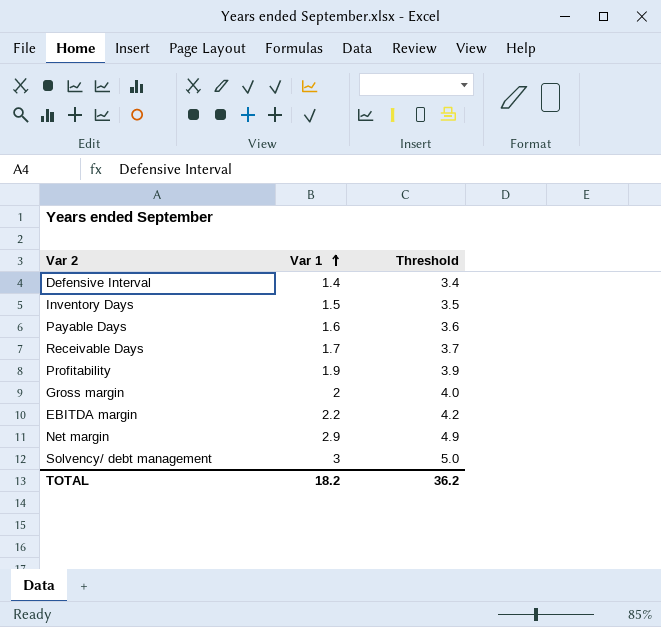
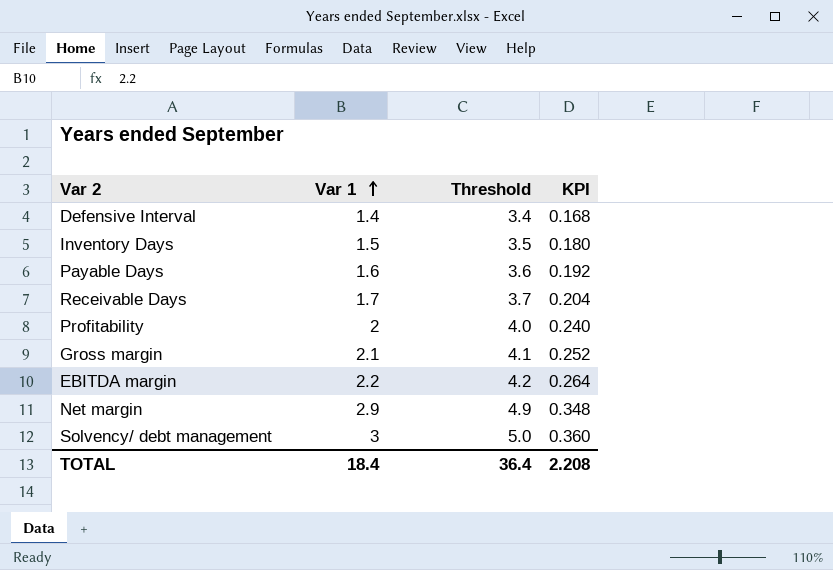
column KPI | formula: none -> [Var 1] * 0.12
Profitability | Var 1: 1.9 -> 2
Profitability | Threshold: 3.9 -> 4.0
Gross margin | Var 1: 2 -> 2.1
Gross margin | Threshold: 4.0 -> 4.1
TOTAL | Var 1: 18.2 -> 18.4
TOTAL | Threshold: 36.2 -> 36.4

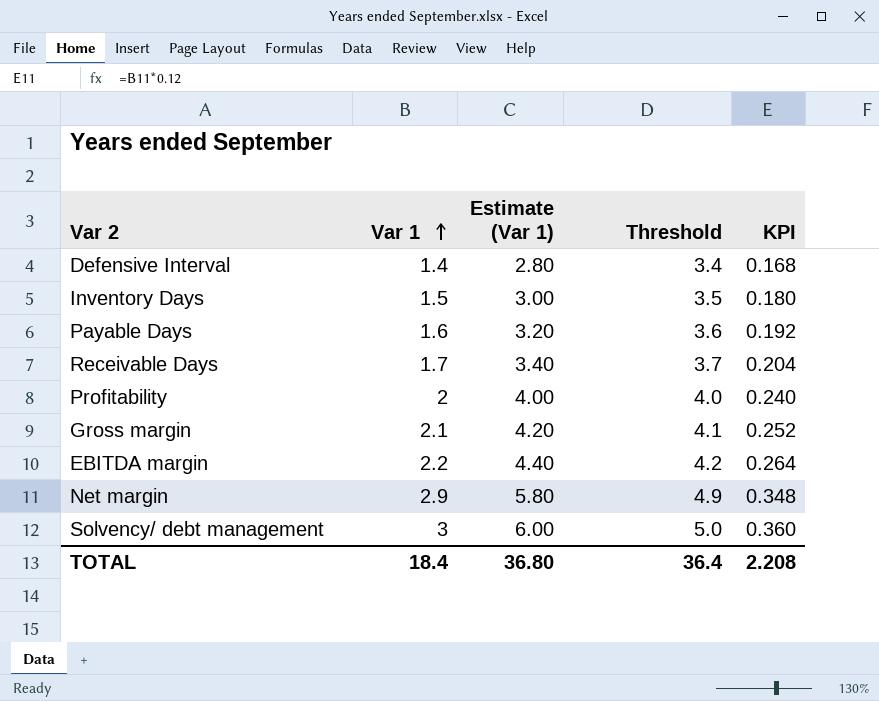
column Estimate (Var 1) | formula: none -> [Var 1] * 2

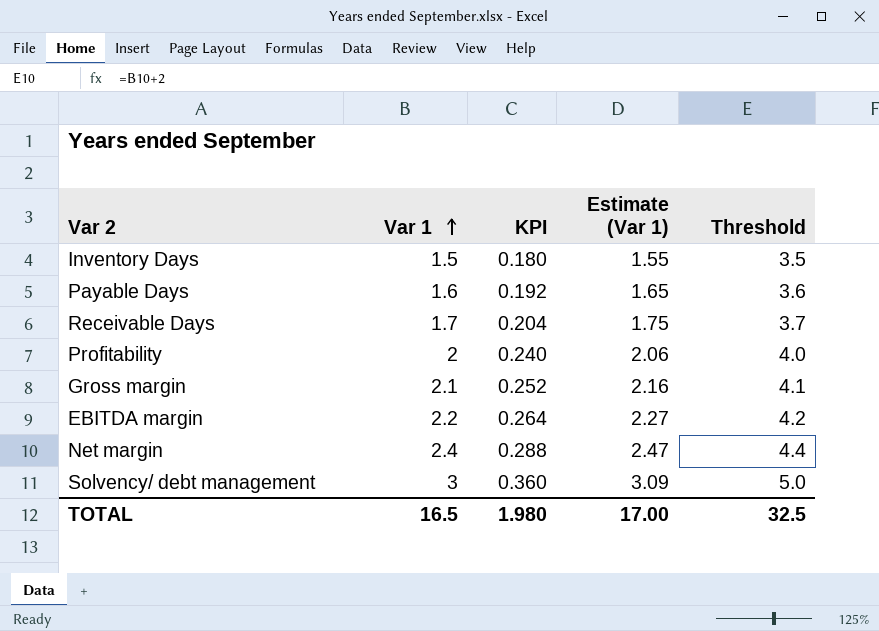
column KPI | position: 5 -> 3
column Estimate (Var 1) | formula: [Var 1] * 2 -> [Var 1] * 1.03
row Defensive Interval: 1.4 | 2.80 | 3.4 | 0.168 -> none
Net margin | Var 1: 2.9 -> 2.4
Net margin | KPI: 0.348 -> 0.288
Net margin | Threshold: 4.9 -> 4.4
TOTAL | Var 1: 18.4 -> 16.5
TOTAL | KPI: 2.208 -> 1.980
TOTAL | Estimate (Var 1): 36.80 -> 17.00
TOTAL | Threshold: 36.4 -> 32.5

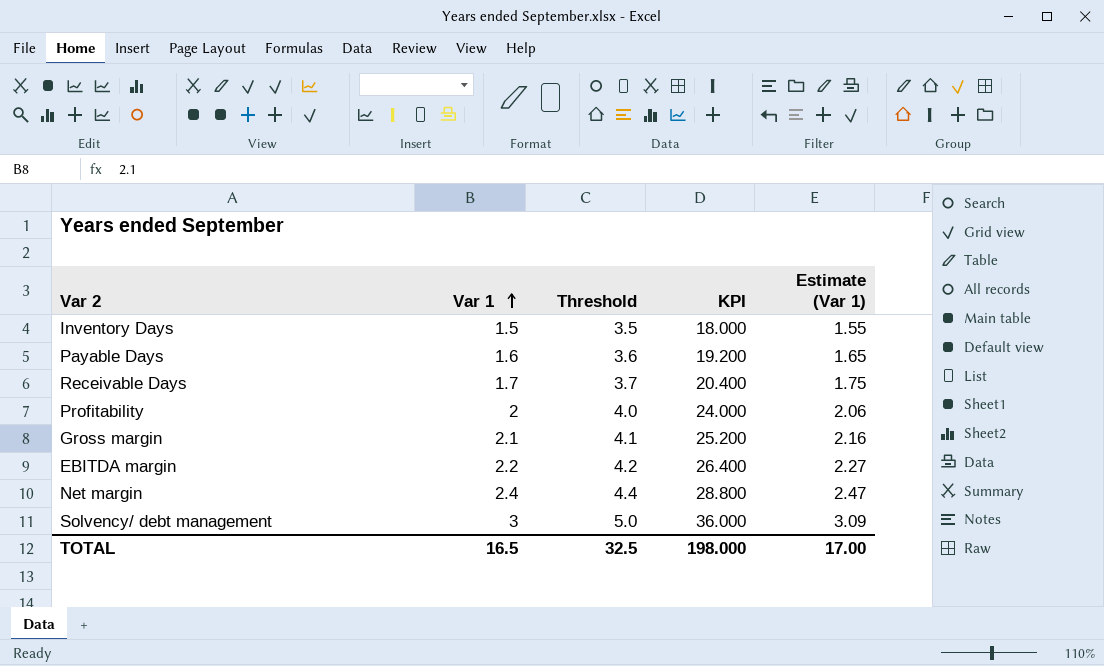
column Threshold | position: 5 -> 3
column KPI | formula: [Var 1] * 0.12 -> [Var 1] * 12
TOTAL | KPI: 1.980 -> 198.000

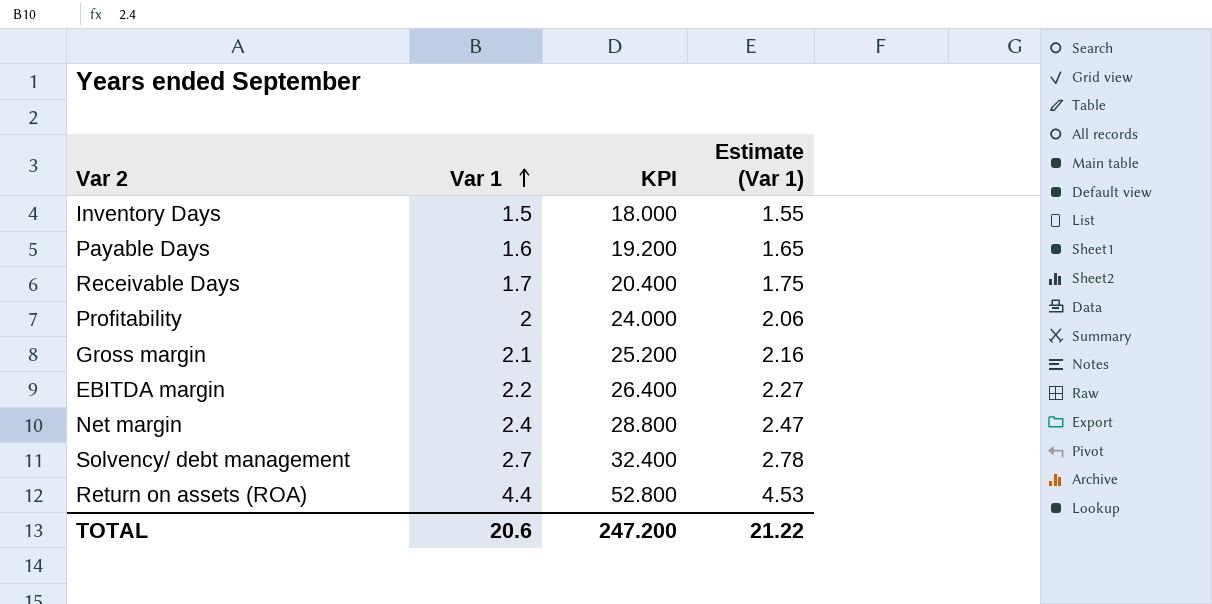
column Threshold | formula: [Var 1] + 2 -> none
Solvency/ debt management | Var 1: 3 -> 2.7
Solvency/ debt management | KPI: 36.000 -> 32.400
Solvency/ debt management | Estimate (Var 1): 3.09 -> 2.78
row Return on assets (ROA): none -> 4.4 | 52.800 | 4.53
TOTAL | Var 1: 16.5 -> 20.6
TOTAL | KPI: 198.000 -> 247.200
TOTAL | Estimate (Var 1): 17.00 -> 21.22

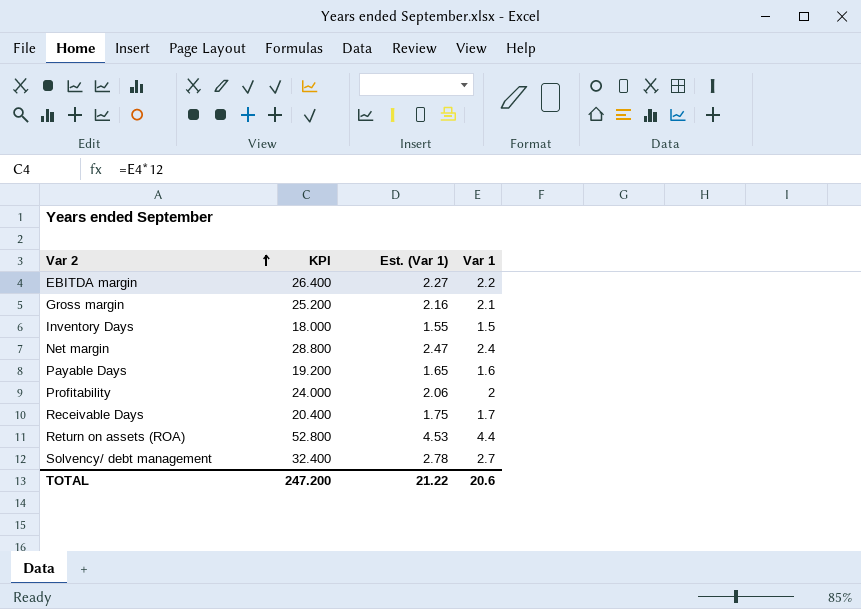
row order: Var 1 ascending -> Var 2 ascending
column name: Estimate (Var 1) -> Est. (Var 1)
column Var 1 | position: 2 -> 4

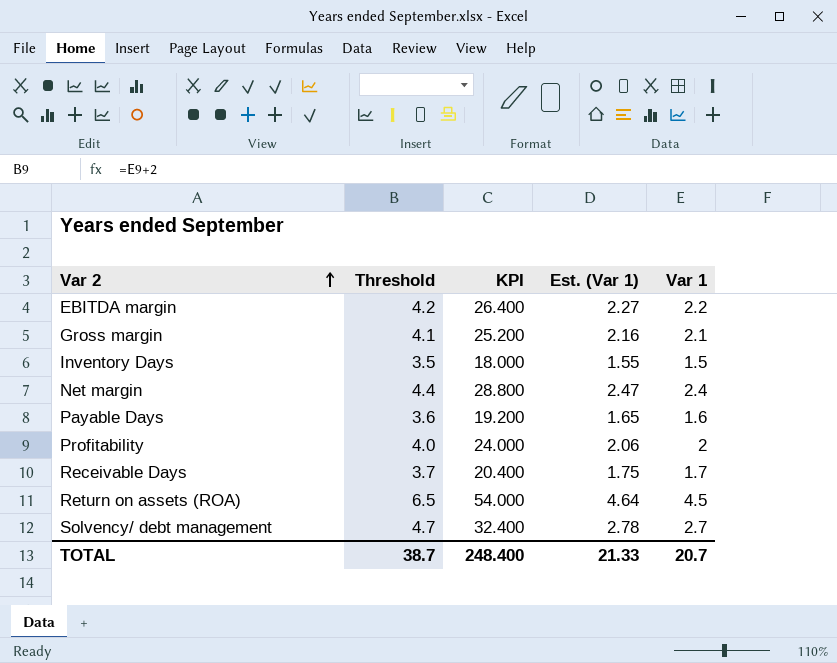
column Threshold | formula: none -> [Var 1] + 2
Return on assets (ROA) | KPI: 52.800 -> 54.000
Return on assets (ROA) | Est. (Var 1): 4.53 -> 4.64
Return on assets (ROA) | Var 1: 4.4 -> 4.5
TOTAL | KPI: 247.200 -> 248.400
TOTAL | Est. (Var 1): 21.22 -> 21.33
TOTAL | Var 1: 20.6 -> 20.7

